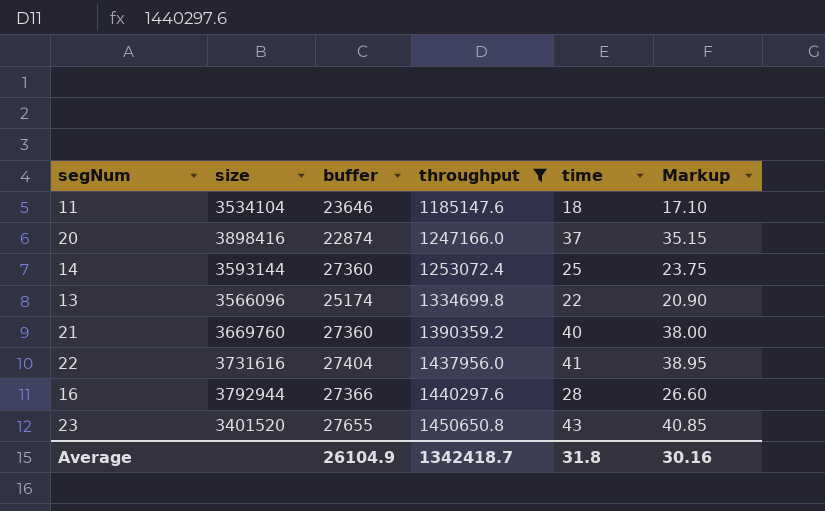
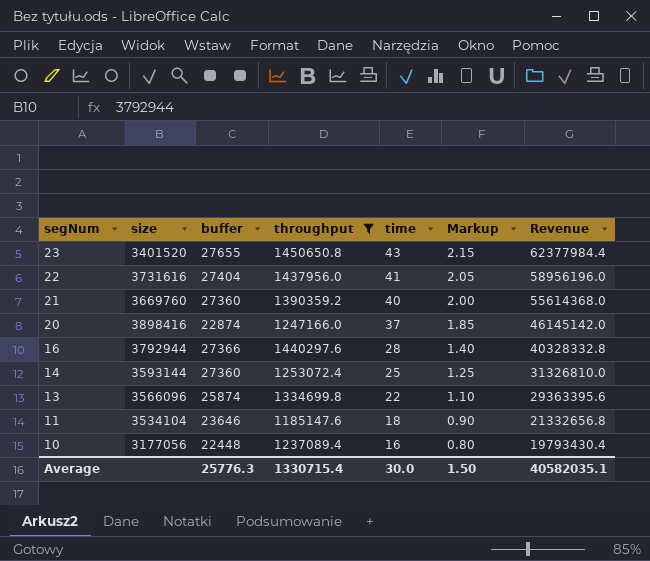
row order: throughput ascending -> segNum descending
column Markup | formula: [time] * 0.95 -> [time] * 0.05
column Revenue | formula: none -> [throughput] * [time]
13 | buffer: 25174 -> 25874
row 10: none -> 3177056 | 22448 | 1237089.4 | 16 | 0.80 | 19793430.4
Average | buffer: 26104.9 -> 25776.3
Average | throughput: 1342418.7 -> 1330715.4
Average | time: 31.8 -> 30.0
Average | Markup: 30.16 -> 1.50

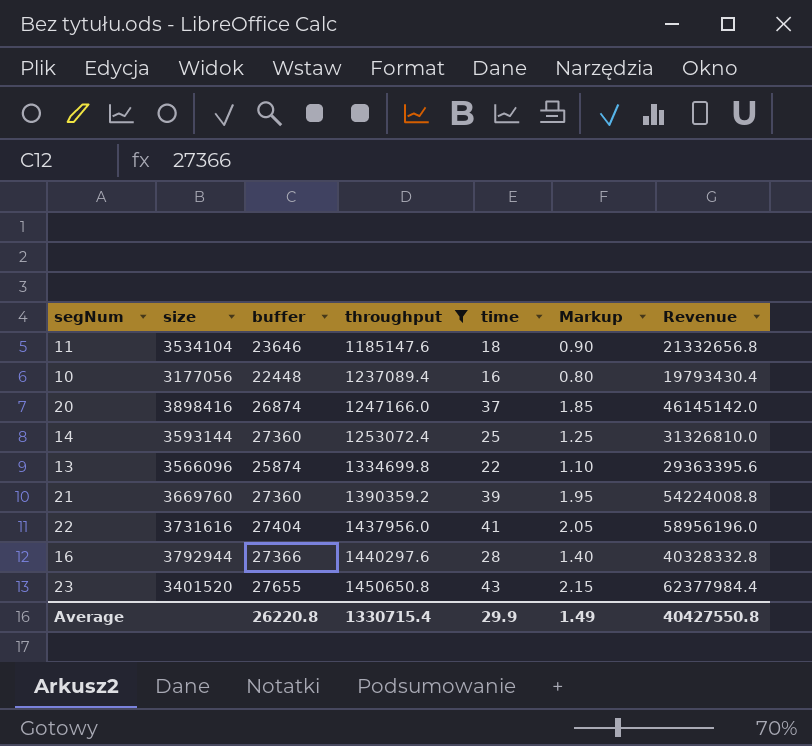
row order: segNum descending -> throughput ascending
20 | buffer: 22874 -> 26874
21 | time: 40 -> 39
21 | Markup: 2.00 -> 1.95
21 | Revenue: 55614368.0 -> 54224008.8
Average | buffer: 25776.3 -> 26220.8
Average | time: 30.0 -> 29.9
Average | Markup: 1.50 -> 1.49
Average | Revenue: 40582035.1 -> 40427550.8

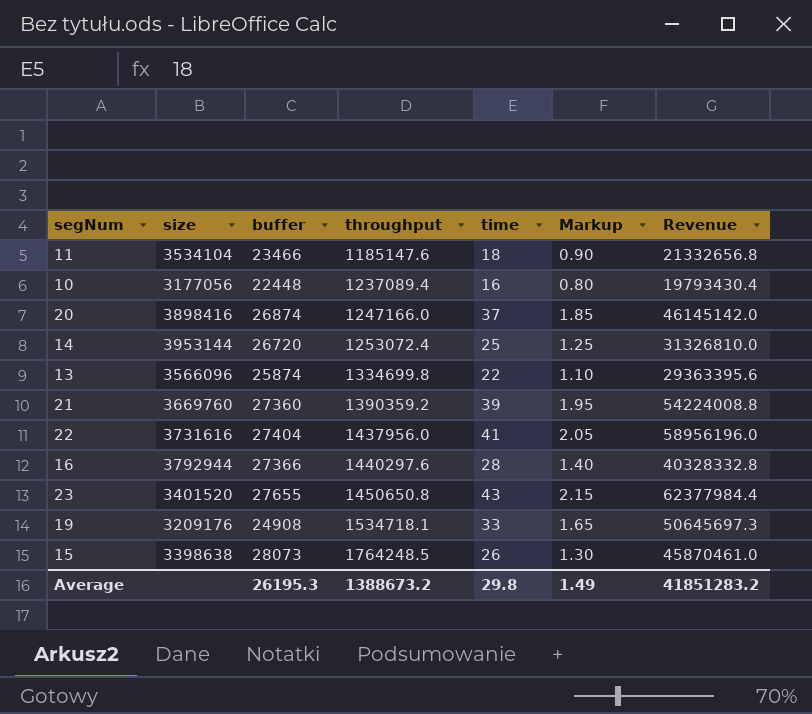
filter: throughput <= 1450650.8 -> none
11 | buffer: 23646 -> 23466
14 | size: 3593144 -> 3953144
14 | buffer: 27360 -> 26720
Average | buffer: 26220.8 -> 26195.3
Average | throughput: 1330715.4 -> 1388673.2
Average | time: 29.9 -> 29.8
Average | Revenue: 40427550.8 -> 41851283.2

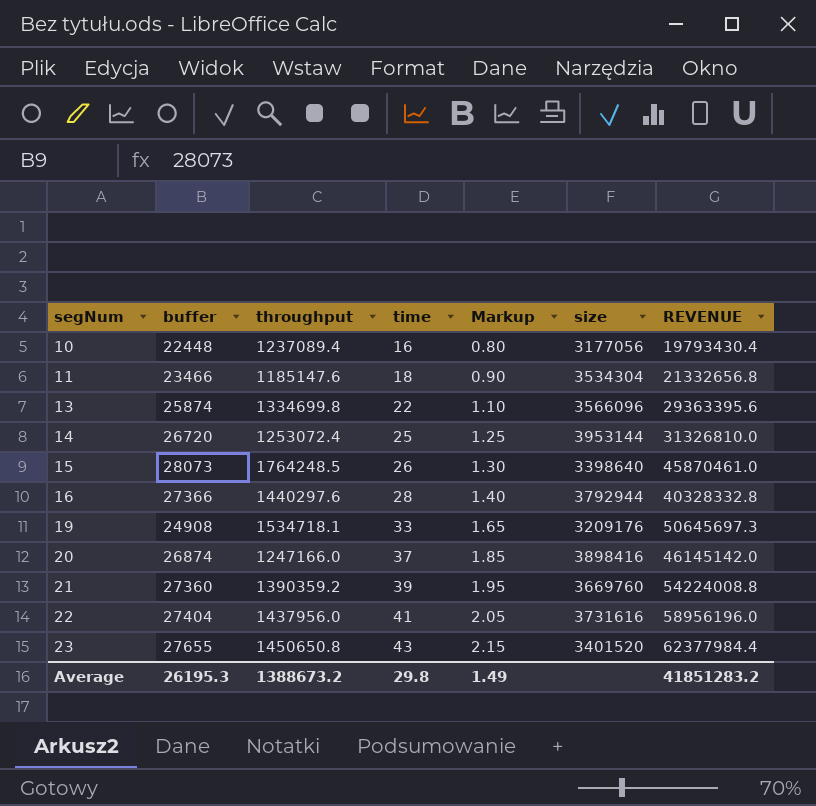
row order: throughput ascending -> segNum ascending
column size | position: 2 -> 6
column name: Revenue -> REVENUE
11 | size: 3534104 -> 3534304
15 | size: 3398638 -> 3398640

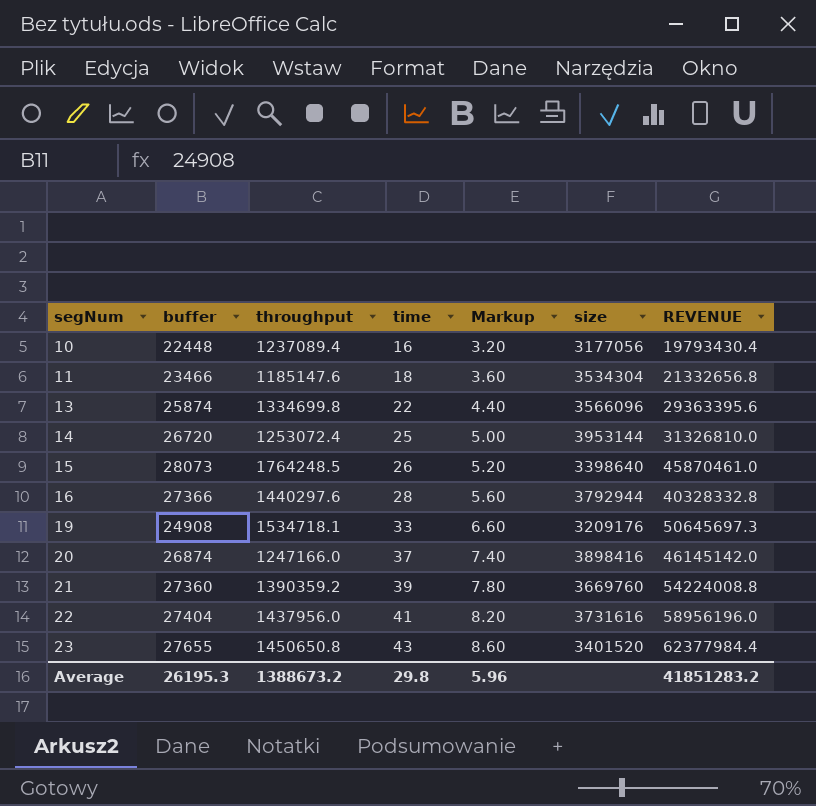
column Markup | formula: [time] * 0.05 -> [time] * 0.2
Average | Markup: 1.49 -> 5.96

